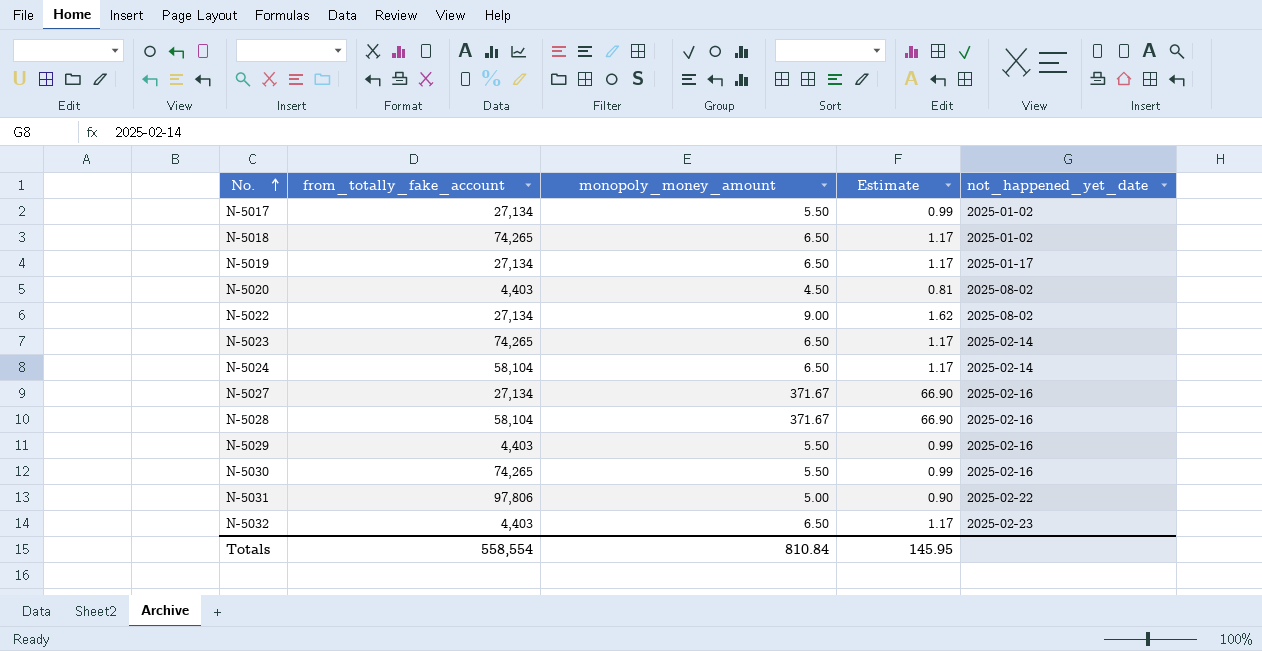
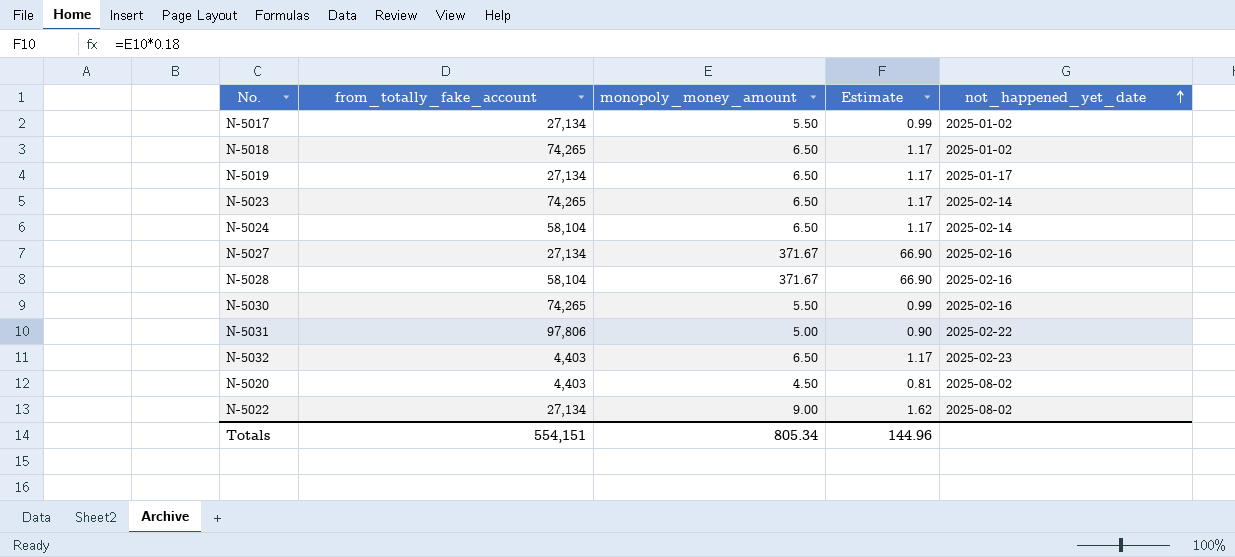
row order: No. ascending -> not_happened_yet_date ascending
row N-5029: 4,403 | 5.50 | 0.99 | 2025-02-16 -> none
Totals | from_totally_fake_account: 558,554 -> 554,151
Totals | monopoly_money_amount: 810.84 -> 805.34
Totals | Estimate: 145.95 -> 144.96

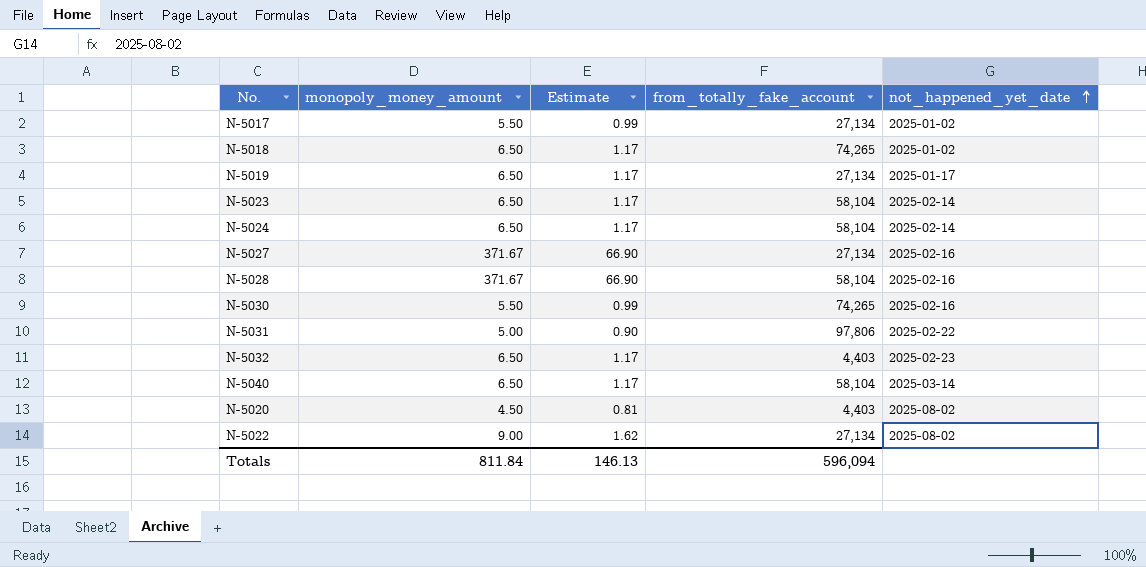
column from_totally_fake_account | position: 2 -> 4
N-5023 | from_totally_fake_account: 74,265 -> 58,104
row N-5040: none -> 6.50 | 1.17 | 58,104 | 2025-03-14
Totals | monopoly_money_amount: 805.34 -> 811.84
Totals | Estimate: 144.96 -> 146.13
Totals | from_totally_fake_account: 554,151 -> 596,094

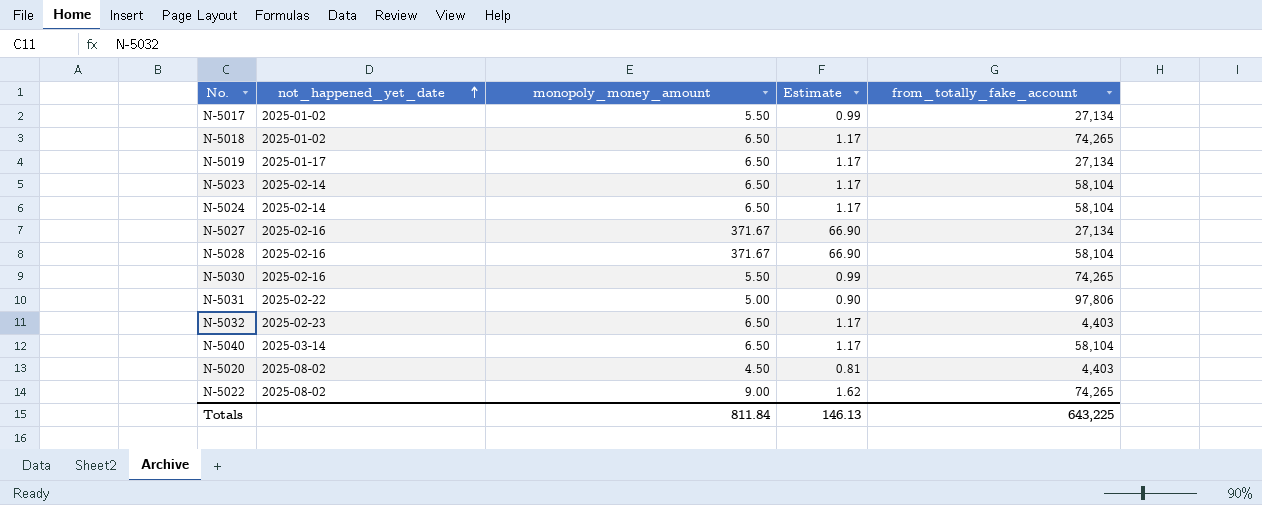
column not_happened_yet_date | position: 5 -> 2
N-5022 | from_totally_fake_account: 27,134 -> 74,265
Totals | from_totally_fake_account: 596,094 -> 643,225

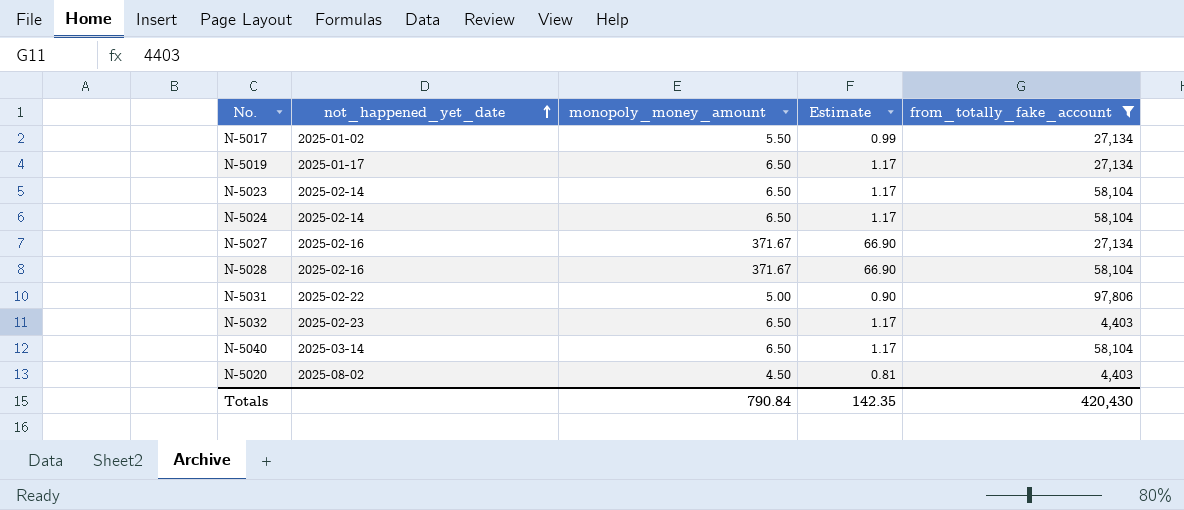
filter: none -> from_totally_fake_account != 74,265
Totals | monopoly_money_amount: 811.84 -> 790.84
Totals | Estimate: 146.13 -> 142.35
Totals | from_totally_fake_account: 643,225 -> 420,430

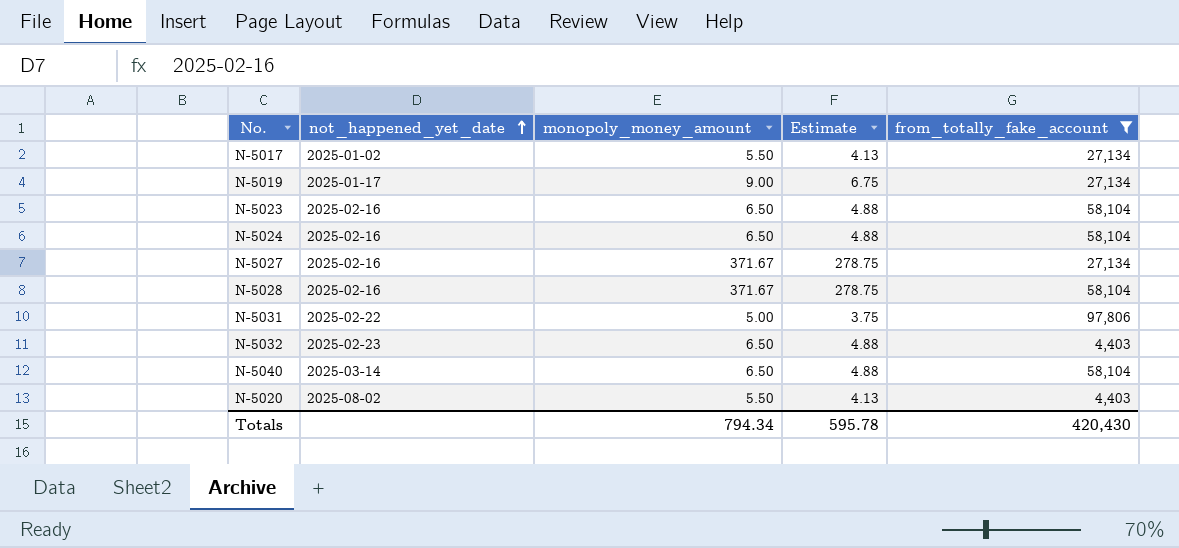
column Estimate | formula: [monopoly_money_amount] * 0.18 -> [monopoly_money_amount] * 0.75
N-5019 | monopoly_money_amount: 6.50 -> 9.00
N-5023 | not_happened_yet_date: 2025-02-14 -> 2025-02-16
N-5024 | not_happened_yet_date: 2025-02-14 -> 2025-02-16
N-5020 | monopoly_money_amount: 4.50 -> 5.50
Totals | monopoly_money_amount: 790.84 -> 794.34
Totals | Estimate: 142.35 -> 595.78

